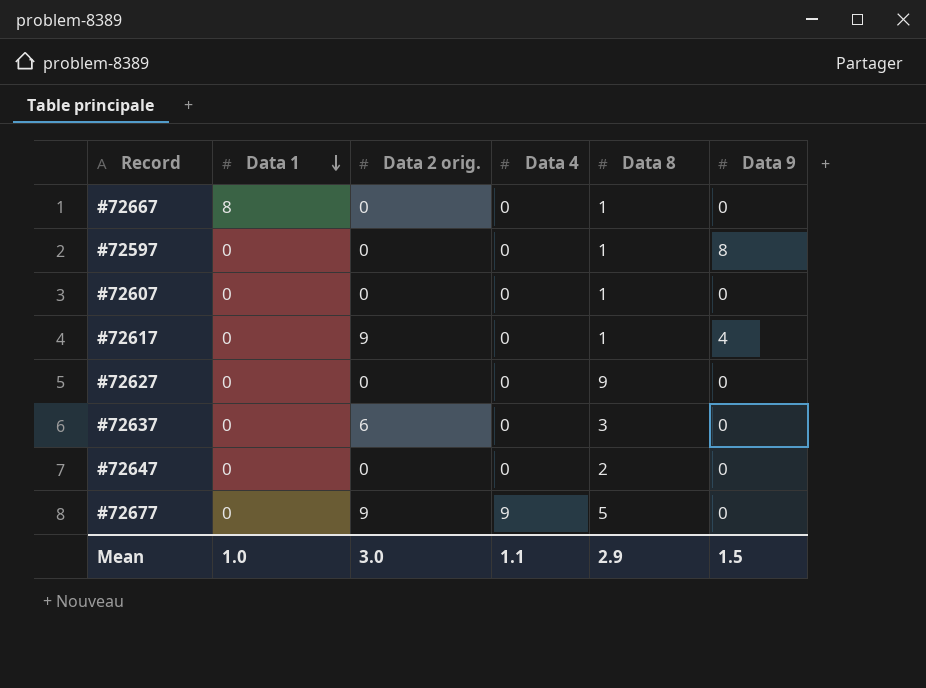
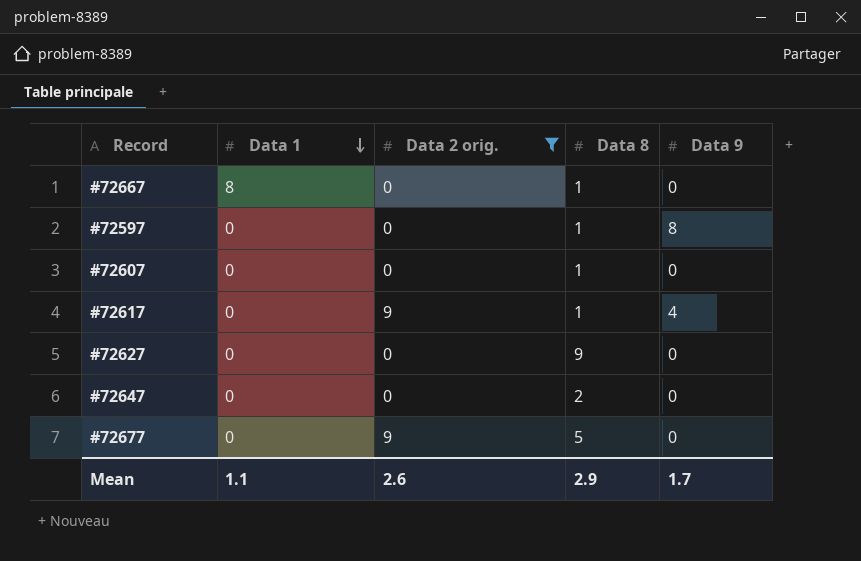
filter: none -> Data 2 orig. != 6
column Data 4 | position: 4 -> none
Mean | Data 1: 1.0 -> 1.1
Mean | Data 2 orig.: 3.0 -> 2.6
Mean | Data 9: 1.5 -> 1.7

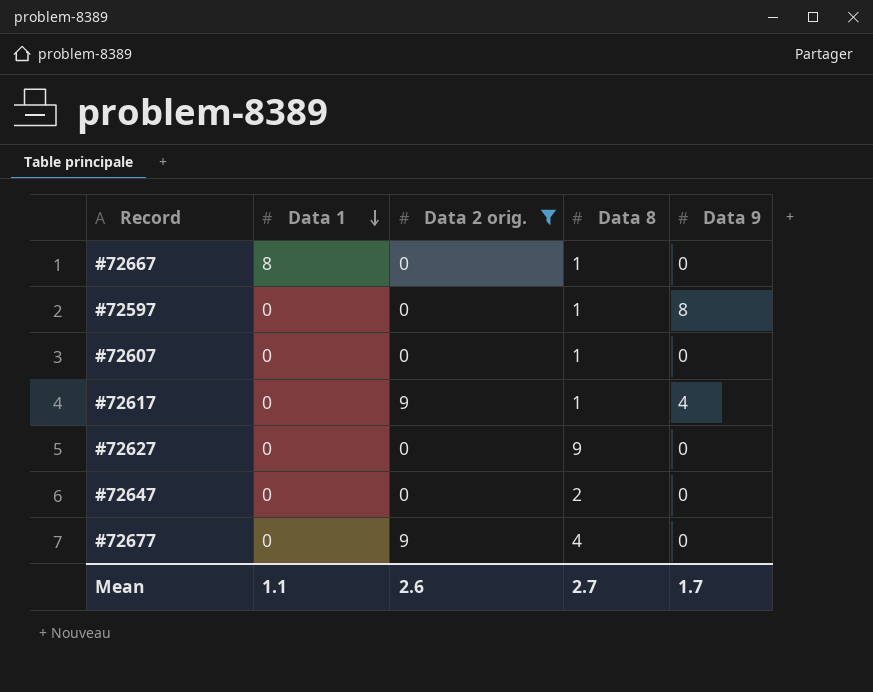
#72677 | Data 8: 5 -> 4
Mean | Data 8: 2.9 -> 2.7

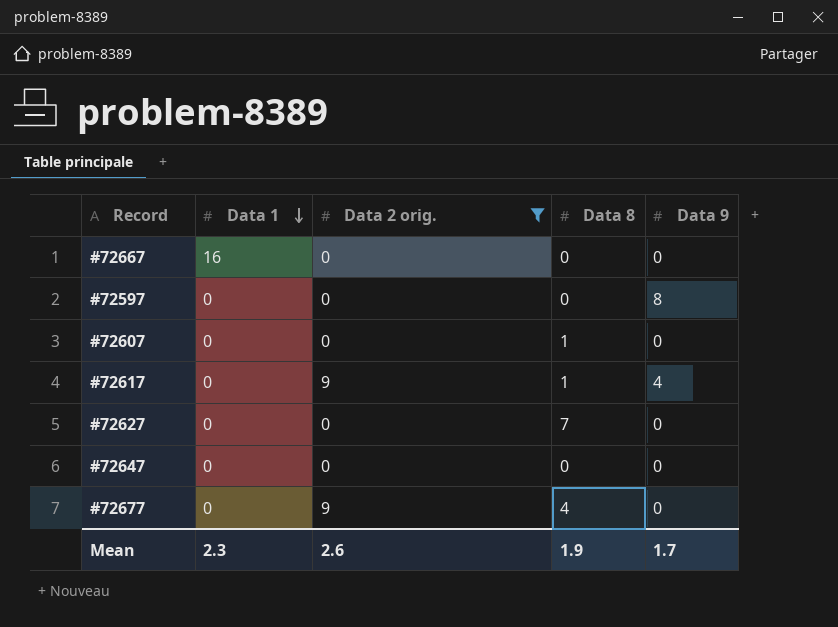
#72667 | Data 1: 8 -> 16
#72667 | Data 8: 1 -> 0
#72597 | Data 8: 1 -> 0
#72627 | Data 8: 9 -> 7
#72647 | Data 8: 2 -> 0
Mean | Data 1: 1.1 -> 2.3
Mean | Data 8: 2.7 -> 1.9

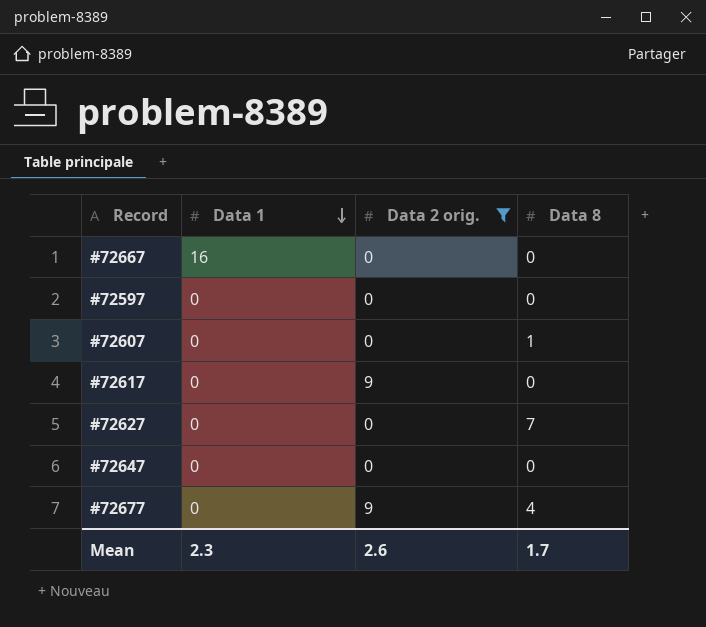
column Data 9 | position: 5 -> none
#72617 | Data 8: 1 -> 0
Mean | Data 8: 1.9 -> 1.7

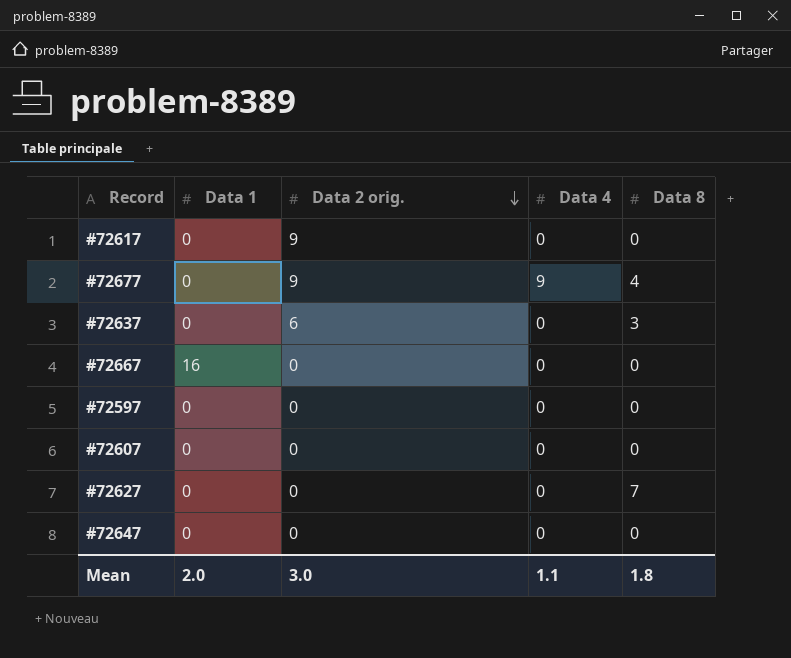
filter: Data 2 orig. != 6 -> none
row order: Data 1 descending -> Data 2 orig. descending
column Data 4 | position: none -> 4
#72607 | Data 8: 1 -> 0
Mean | Data 1: 2.3 -> 2.0
Mean | Data 2 orig.: 2.6 -> 3.0
Mean | Data 8: 1.7 -> 1.8

